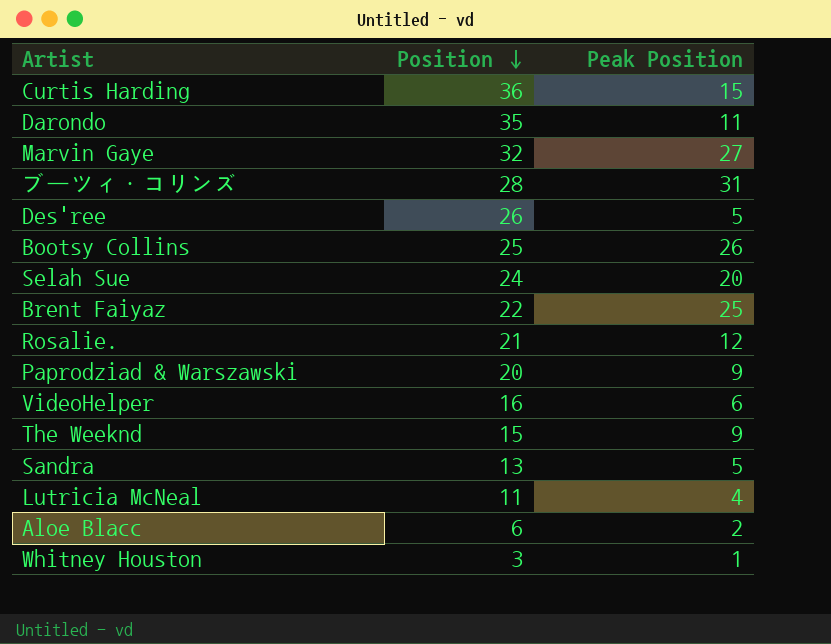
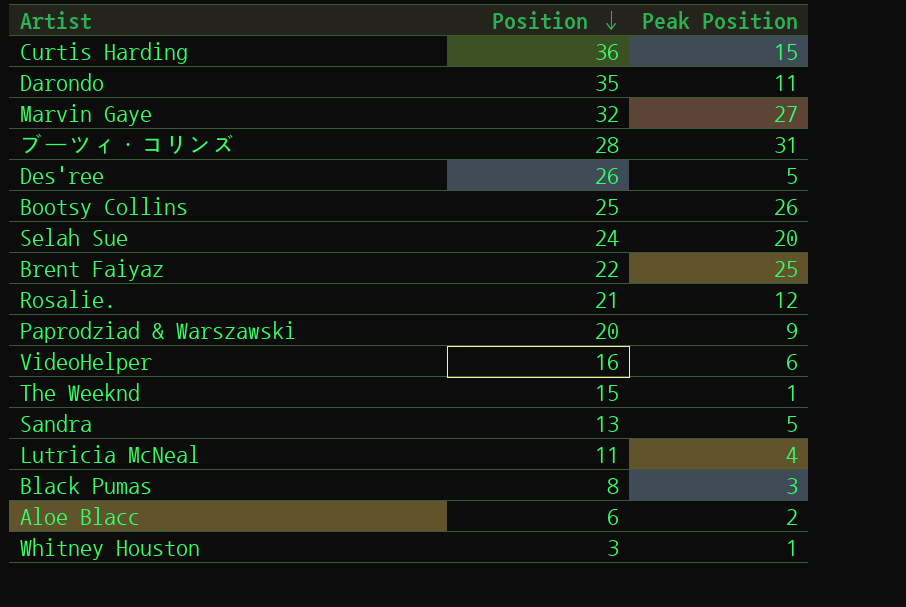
The Weeknd | Peak Position: 9 -> 1
row Black Pumas: none -> 8 | 3

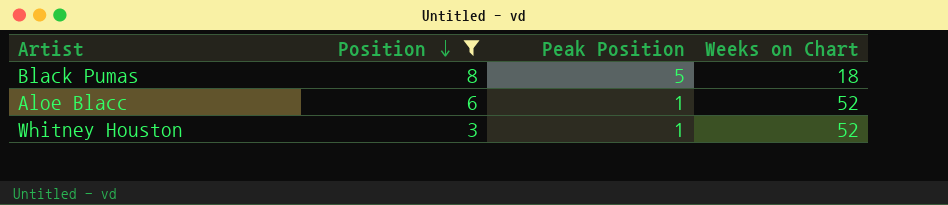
filter: none -> Position <= 8
column Weeks on Chart | position: none -> 4
Black Pumas | Peak Position: 3 -> 5
Aloe Blacc | Peak Position: 2 -> 1

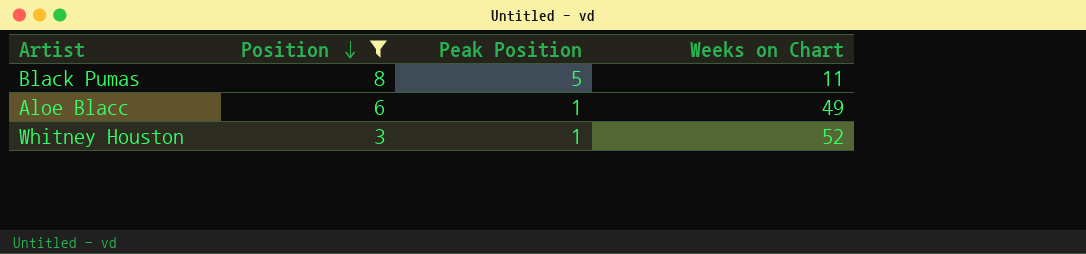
Black Pumas | Weeks on Chart: 18 -> 11
Aloe Blacc | Weeks on Chart: 52 -> 49

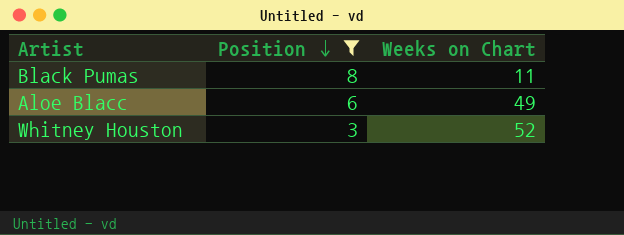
column Peak Position | position: 3 -> none

